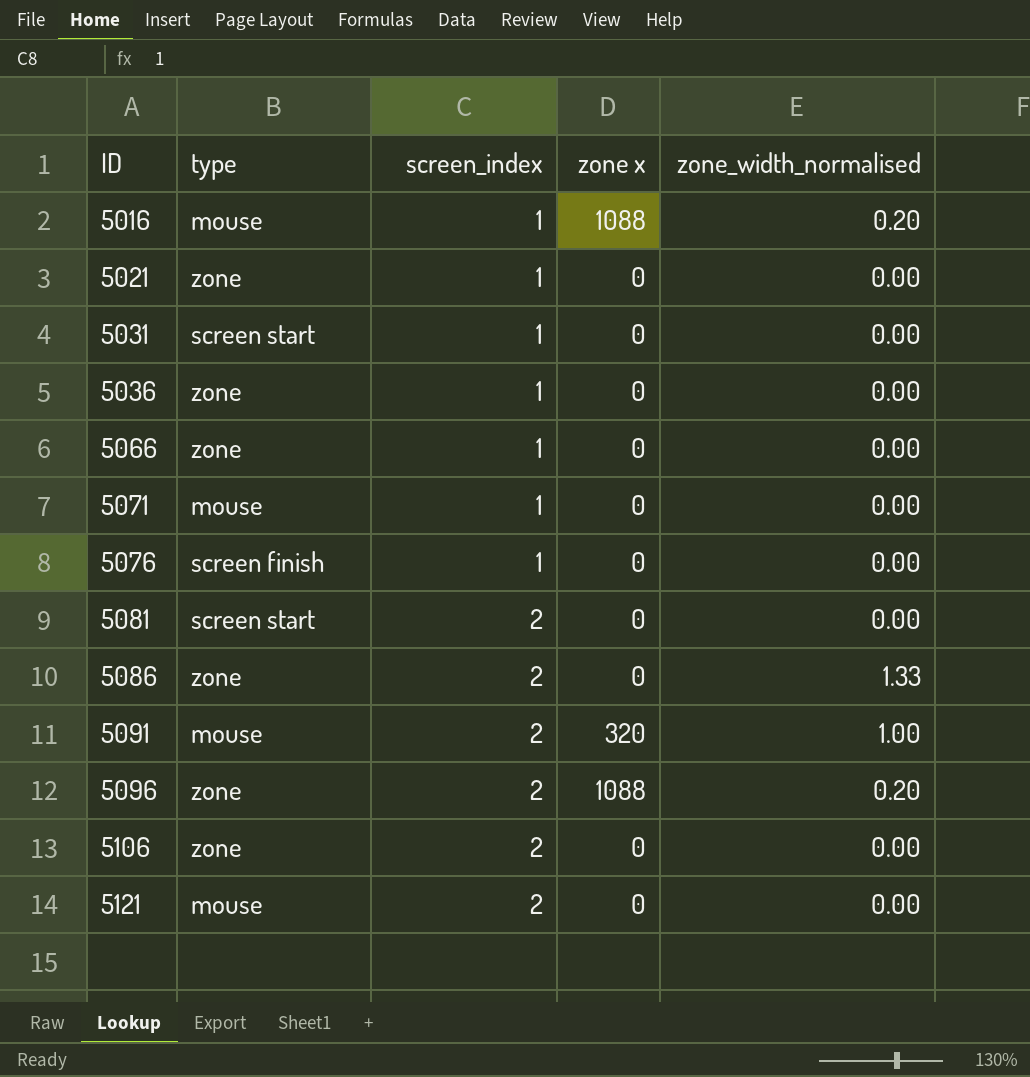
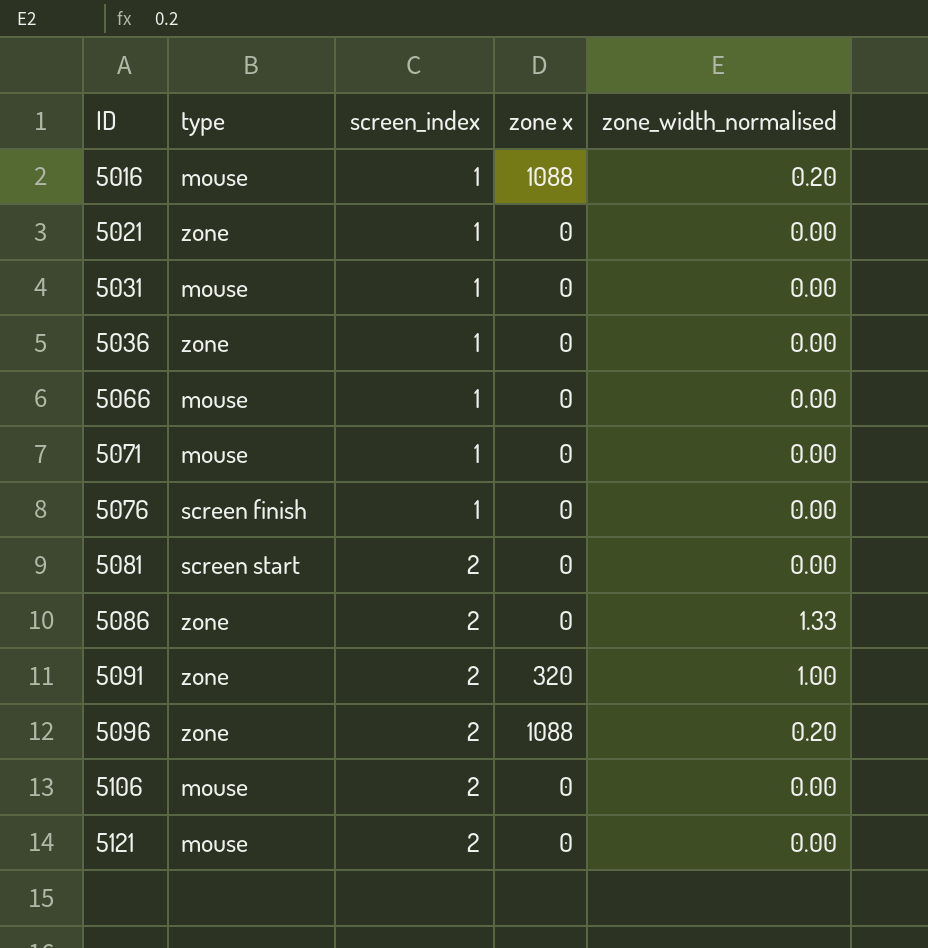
5031 | type: screen start -> mouse
5066 | type: zone -> mouse
5091 | type: mouse -> zone
5106 | type: zone -> mouse

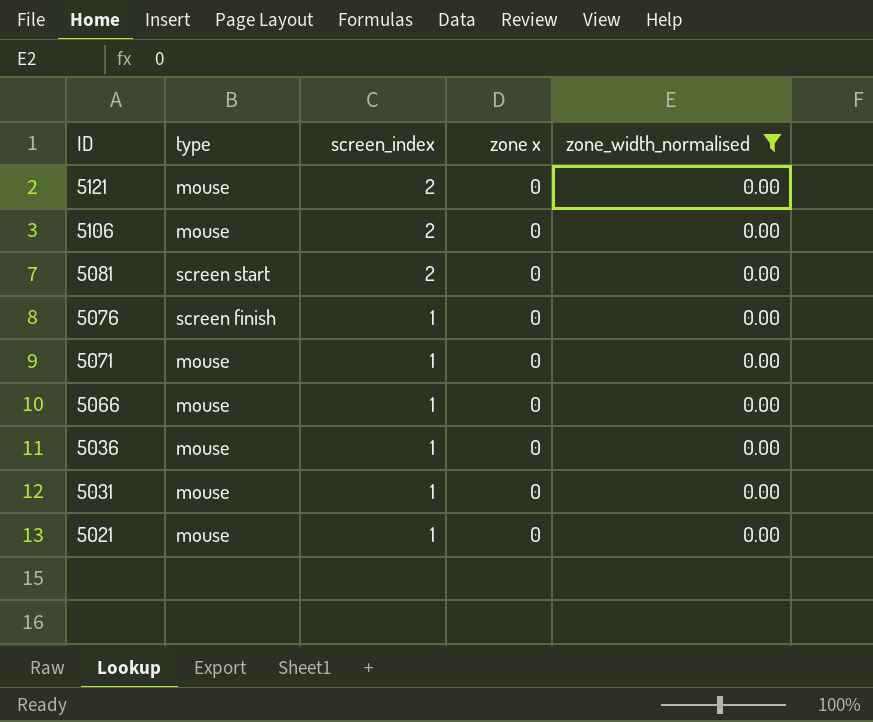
filter: none -> zone_width_normalised = 0.00
row order: ID ascending -> ID descending
5036 | type: zone -> mouse
5021 | type: zone -> mouse

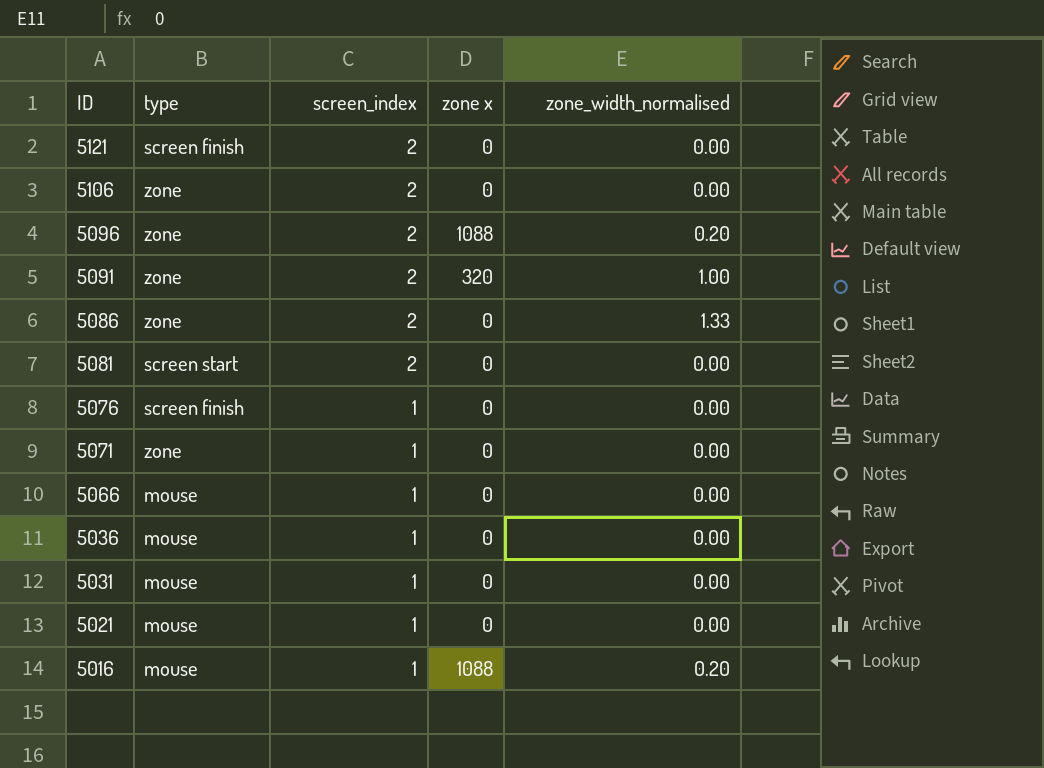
filter: zone_width_normalised = 0.00 -> none
5121 | type: mouse -> screen finish
5106 | type: mouse -> zone
5071 | type: mouse -> zone

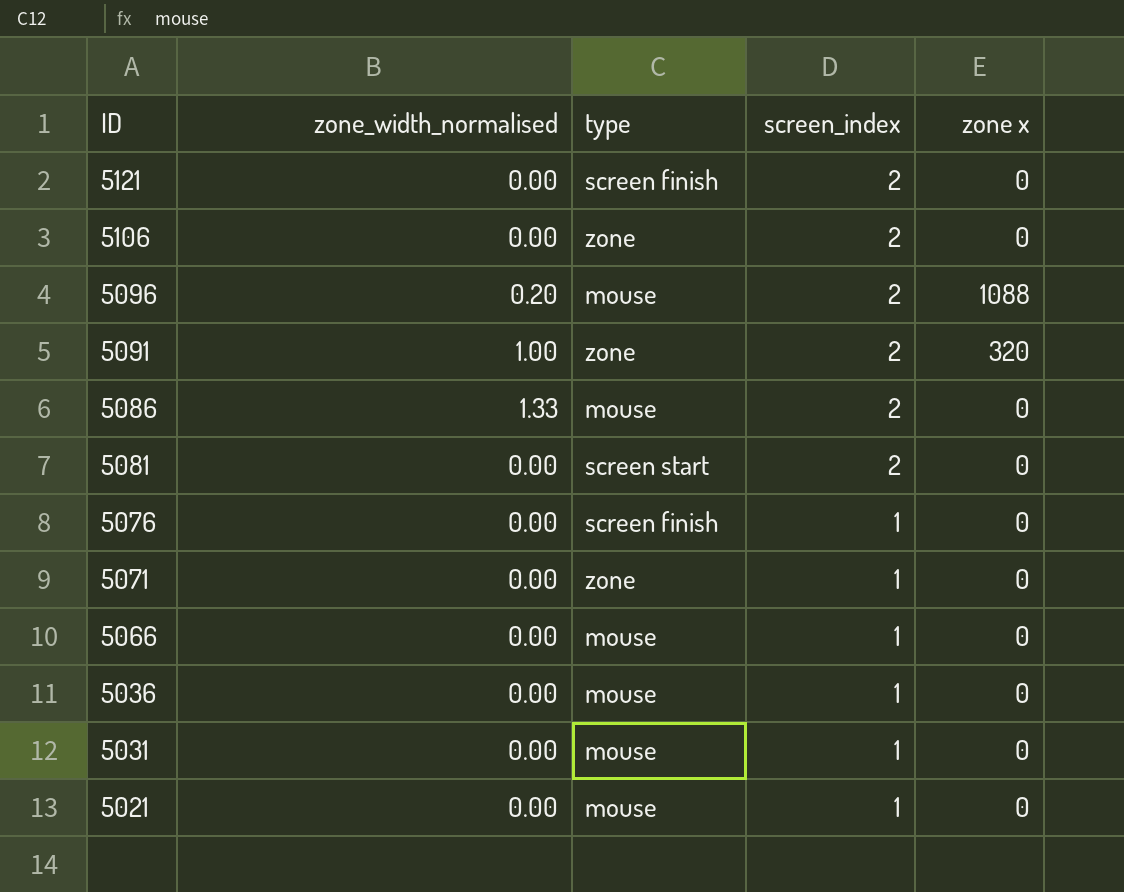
column zone_width_normalised | position: 5 -> 2
row 5016: mouse | 1 | 1088 | 0.20 -> none
5096 | type: zone -> mouse
5086 | type: zone -> mouse

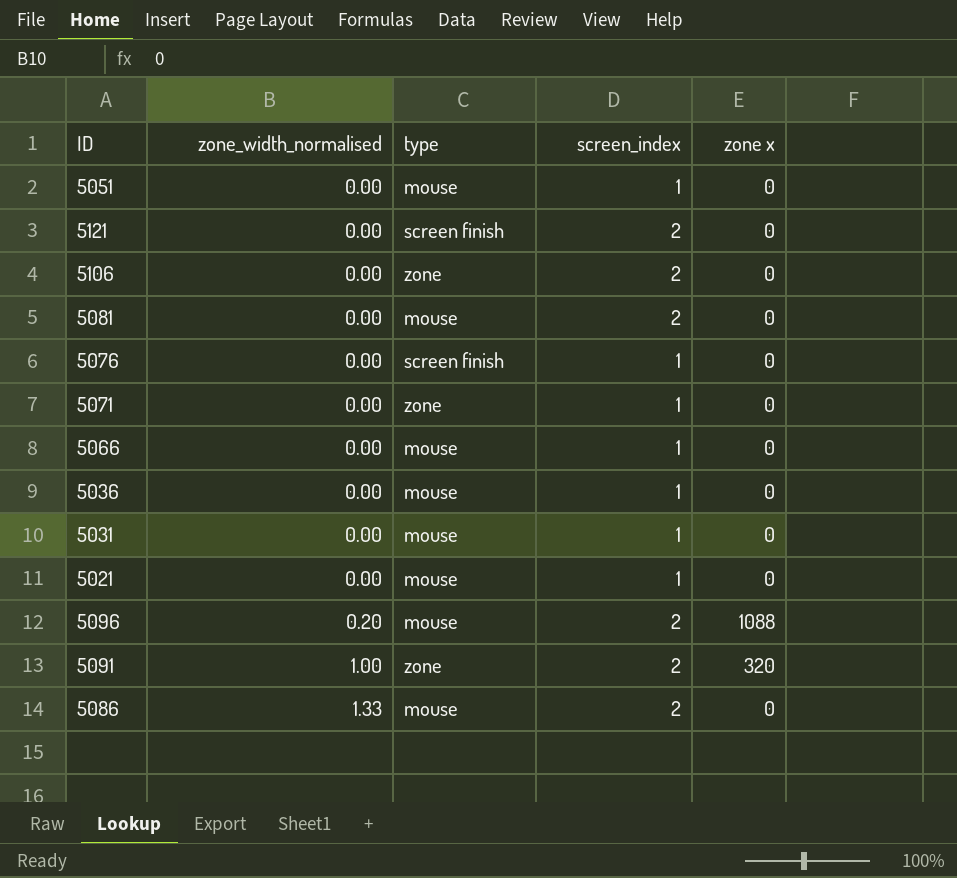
row order: ID descending -> zone_width_normalised ascending
row 5051: none -> 0.00 | mouse | 1 | 0
5081 | type: screen start -> mouse

